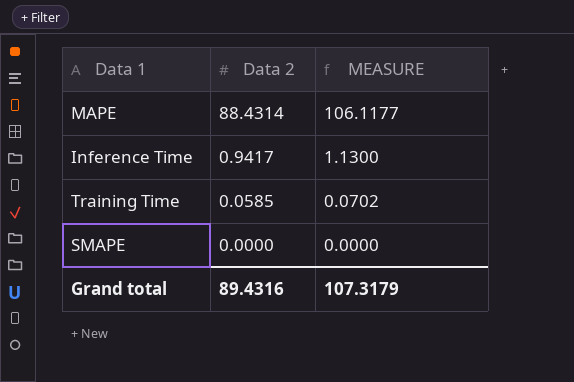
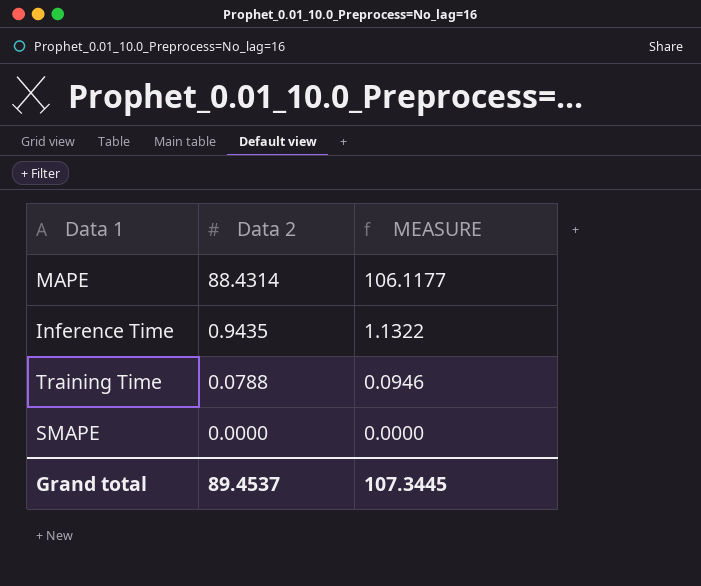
Inference Time | Data 2: 0.9417 -> 0.9435
Inference Time | MEASURE: 1.1300 -> 1.1322
Training Time | Data 2: 0.0585 -> 0.0788
Training Time | MEASURE: 0.0702 -> 0.0946
Grand total | Data 2: 89.4316 -> 89.4537
Grand total | MEASURE: 107.3179 -> 107.3445

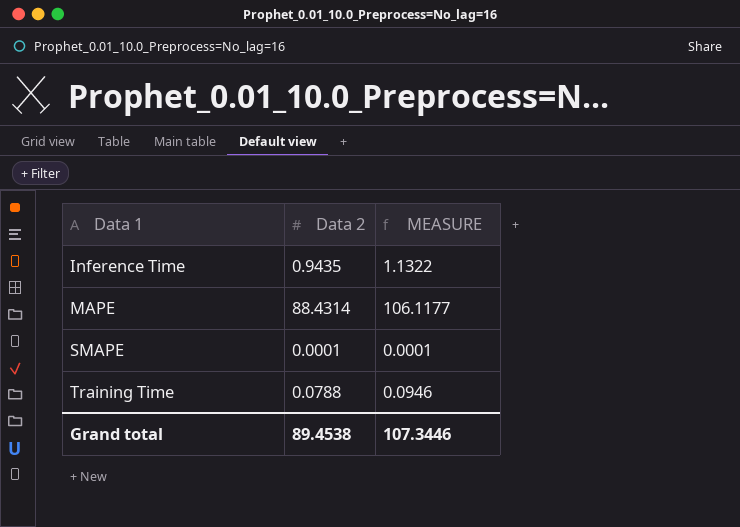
row order: Data 2 descending -> Data 1 ascending
SMAPE | Data 2: 0.0000 -> 0.0001
SMAPE | MEASURE: 0.0000 -> 0.0001
Grand total | Data 2: 89.4537 -> 89.4538
Grand total | MEASURE: 107.3445 -> 107.3446

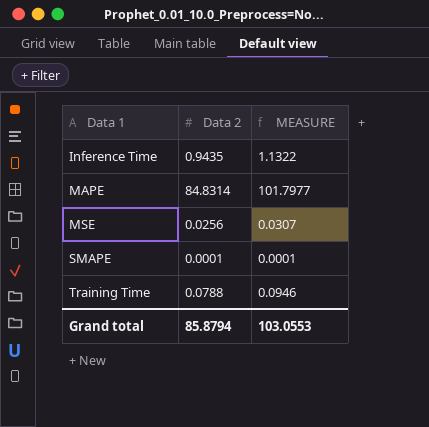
MAPE | Data 2: 88.4314 -> 84.8314
MAPE | MEASURE: 106.1177 -> 101.7977
row MSE: none -> 0.0256 | 0.0307
Grand total | Data 2: 89.4538 -> 85.8794
Grand total | MEASURE: 107.3446 -> 103.0553

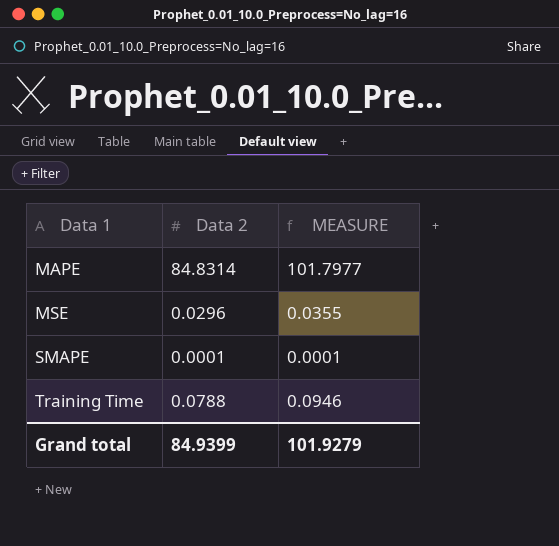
row Inference Time: 0.9435 | 1.1322 -> none
MSE | Data 2: 0.0256 -> 0.0296
MSE | MEASURE: 0.0307 -> 0.0355
Grand total | Data 2: 85.8794 -> 84.9399
Grand total | MEASURE: 103.0553 -> 101.9279

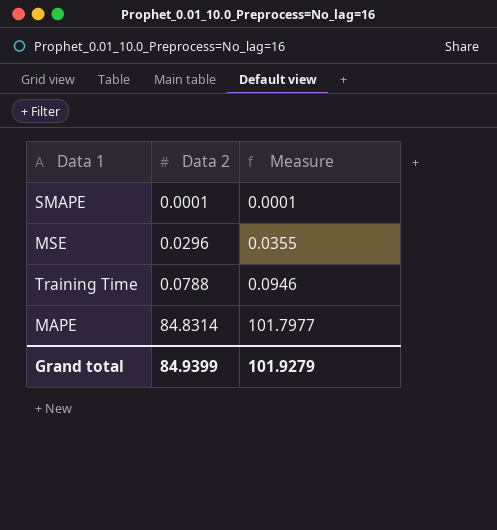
row order: Data 1 ascending -> Data 2 ascending
column name: MEASURE -> Measure

